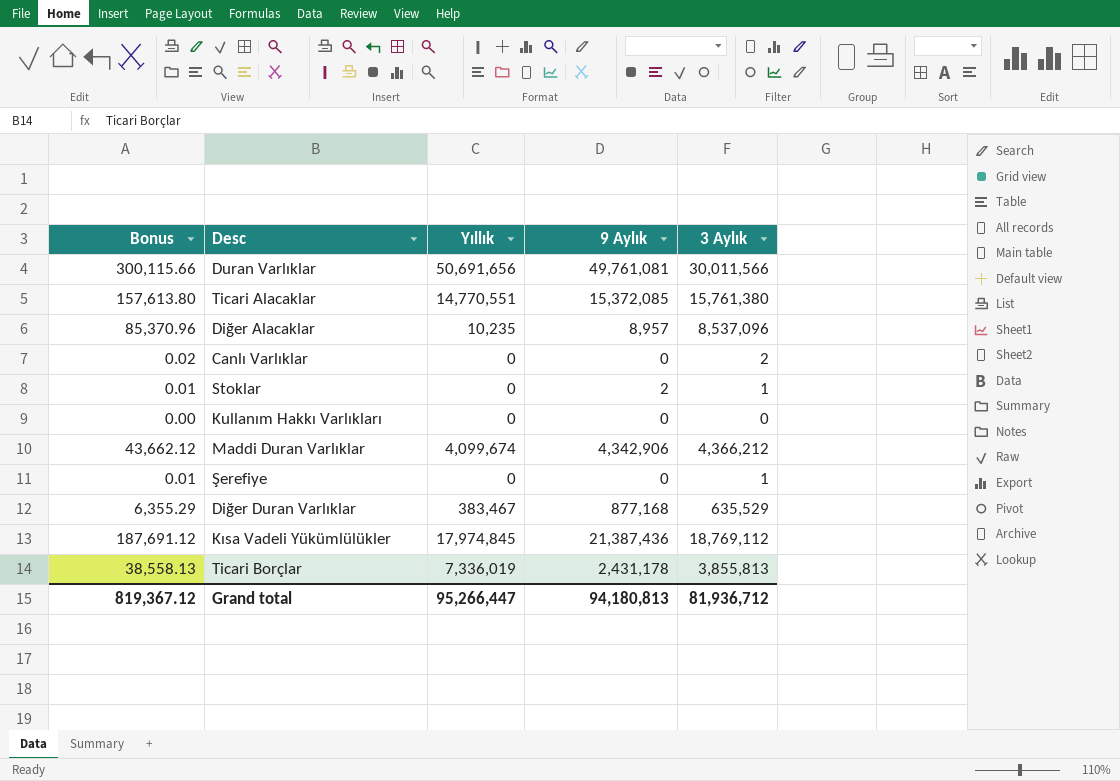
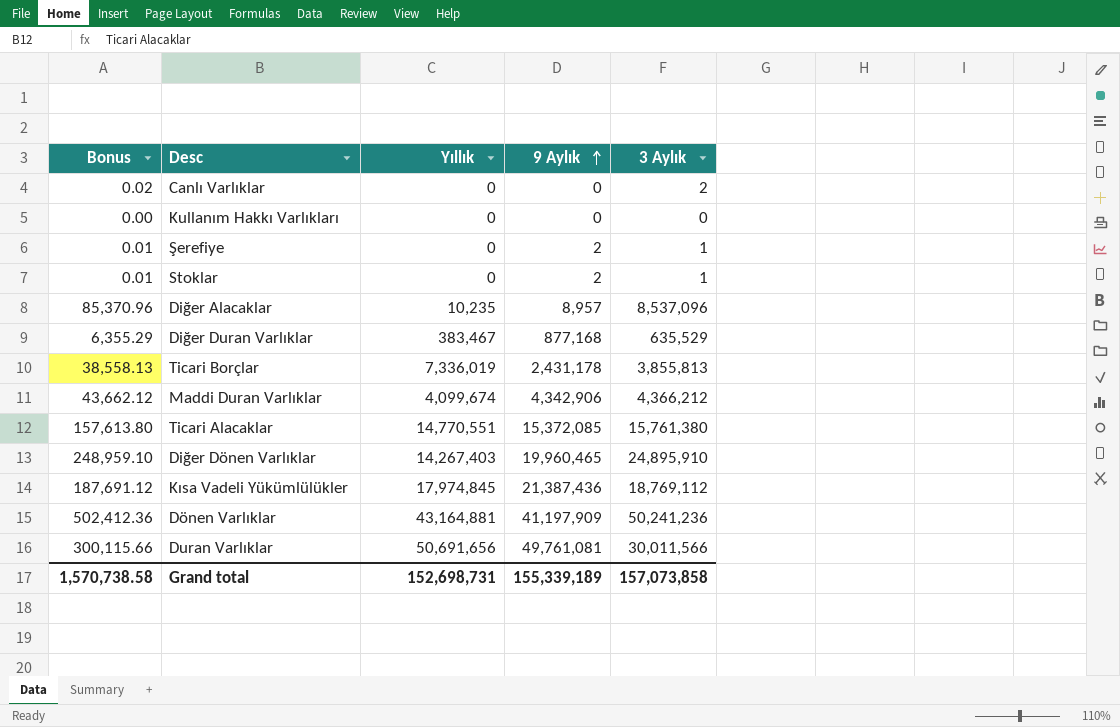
row order: none -> 9 Aylık ascending
Şerefiye | 9 Aylık: 0 -> 2
row Diğer Dönen Varlıklar: none -> 248,959.10 | 14,267,403 | 19,960,465 | 24,895,910
row Dönen Varlıklar: none -> 502,412.36 | 43,164,881 | 41,197,909 | 50,241,236
Grand total | Bonus: 819,367.12 -> 1,570,738.58
Grand total | Yıllık: 95,266,447 -> 152,698,731
Grand total | 9 Aylık: 94,180,813 -> 155,339,189
Grand total | 3 Aylık: 81,936,712 -> 157,073,858

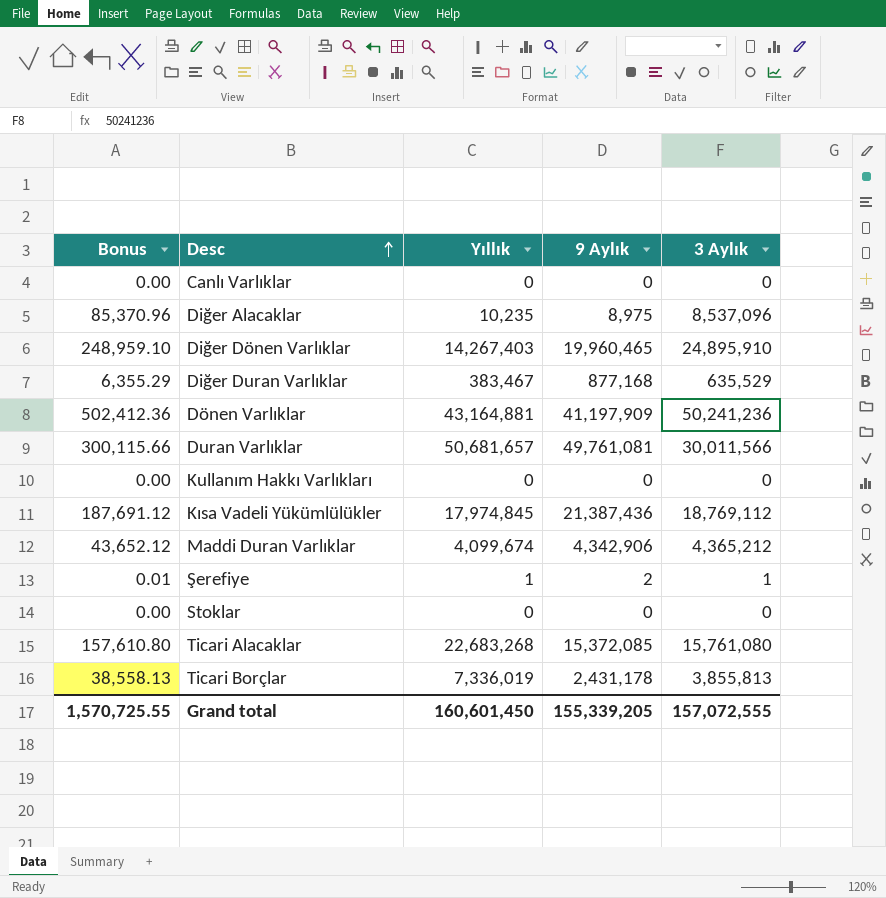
row order: 9 Aylık ascending -> Desc ascending
Canlı Varlıklar | Bonus: 0.02 -> 0.00
Canlı Varlıklar | 3 Aylık: 2 -> 0
Diğer Alacaklar | 9 Aylık: 8,957 -> 8,975
Duran Varlıklar | Yıllık: 50,691,656 -> 50,681,657
Maddi Duran Varlıklar | Bonus: 43,662.12 -> 43,652.12
Maddi Duran Varlıklar | 3 Aylık: 4,366,212 -> 4,365,212
Şerefiye | Yıllık: 0 -> 1
Stoklar | Bonus: 0.01 -> 0.00
Stoklar | 9 Aylık: 2 -> 0
Stoklar | 3 Aylık: 1 -> 0
Ticari Alacaklar | Bonus: 157,613.80 -> 157,610.80
Ticari Alacaklar | Yıllık: 14,770,551 -> 22,683,268
Ticari Alacaklar | 3 Aylık: 15,761,380 -> 15,761,080
Grand total | Bonus: 1,570,738.58 -> 1,570,725.55
Grand total | Yıllık: 152,698,731 -> 160,601,450
Grand total | 9 Aylık: 155,339,189 -> 155,339,205
Grand total | 3 Aylık: 157,073,858 -> 157,072,555

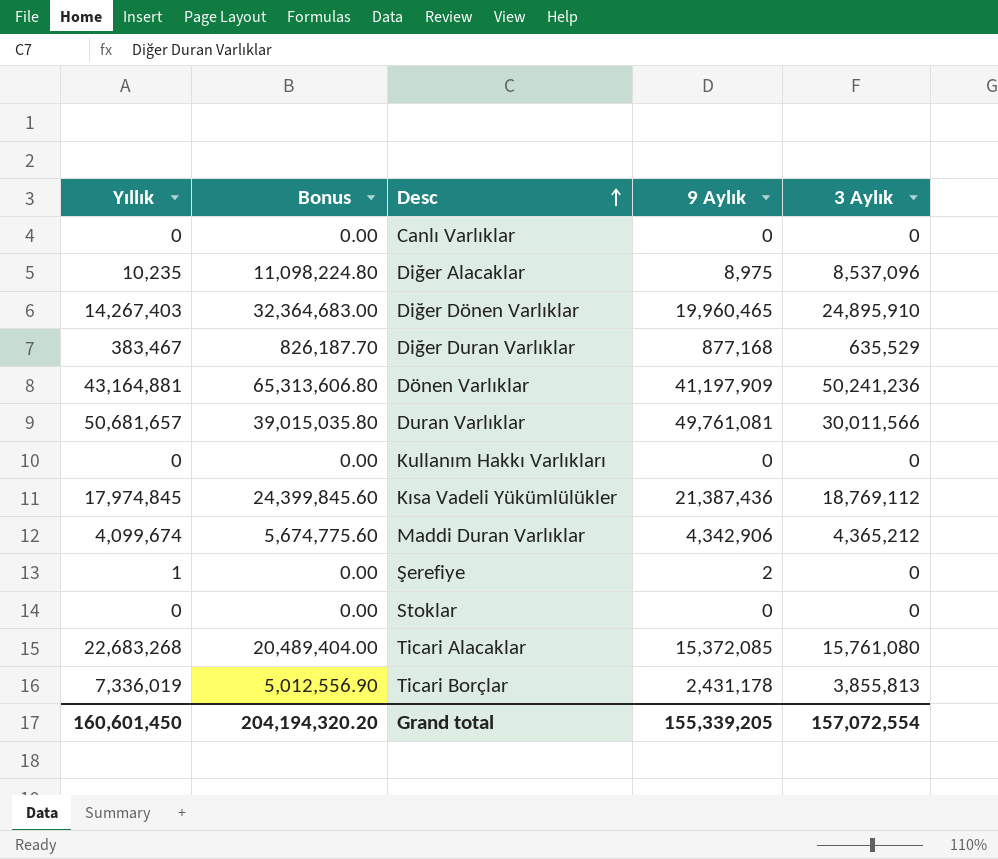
column Yıllık | position: 3 -> 1
column Bonus | formula: [3 Aylık] * 0.01 -> [3 Aylık] * 1.3
Şerefiye | 3 Aylık: 1 -> 0
Grand total | Bonus: 1,570,725.55 -> 204,194,320.20
Grand total | 3 Aylık: 157,072,555 -> 157,072,554

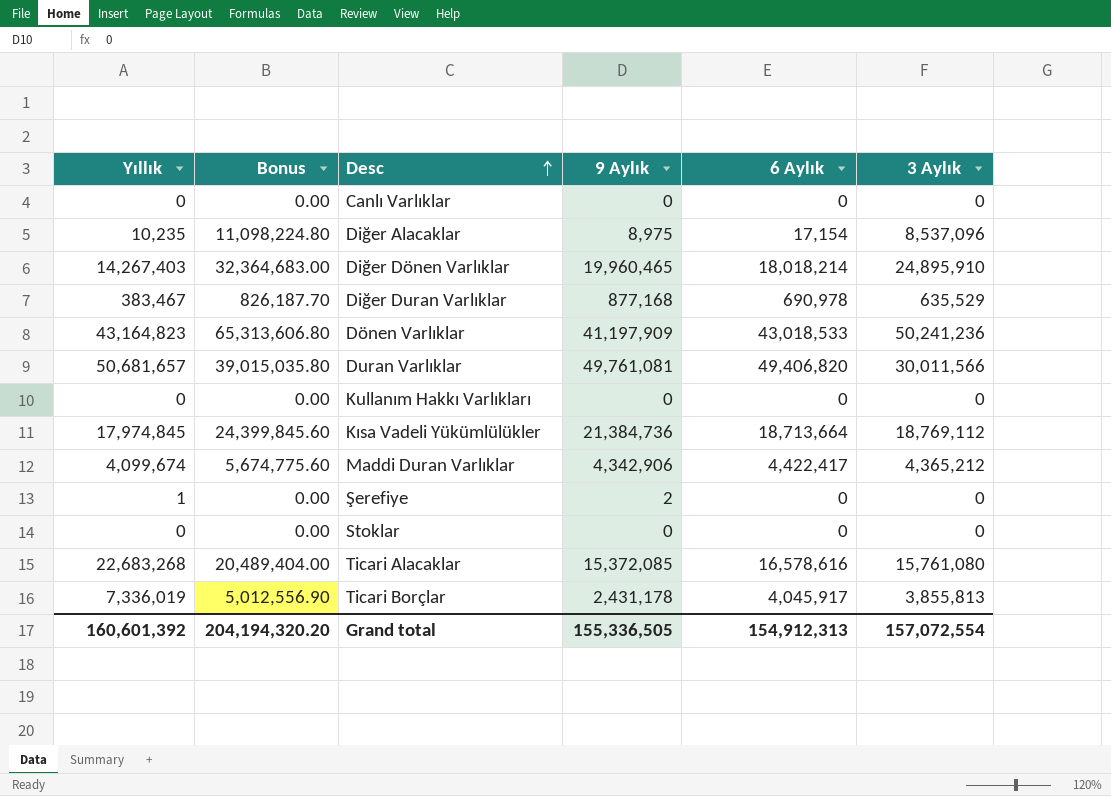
column 6 Aylık | position: none -> 5
Dönen Varlıklar | Yıllık: 43,164,881 -> 43,164,823
Kısa Vadeli Yükümlülükler | 9 Aylık: 21,387,436 -> 21,384,736
Grand total | Yıllık: 160,601,450 -> 160,601,392
Grand total | 9 Aylık: 155,339,205 -> 155,336,505

